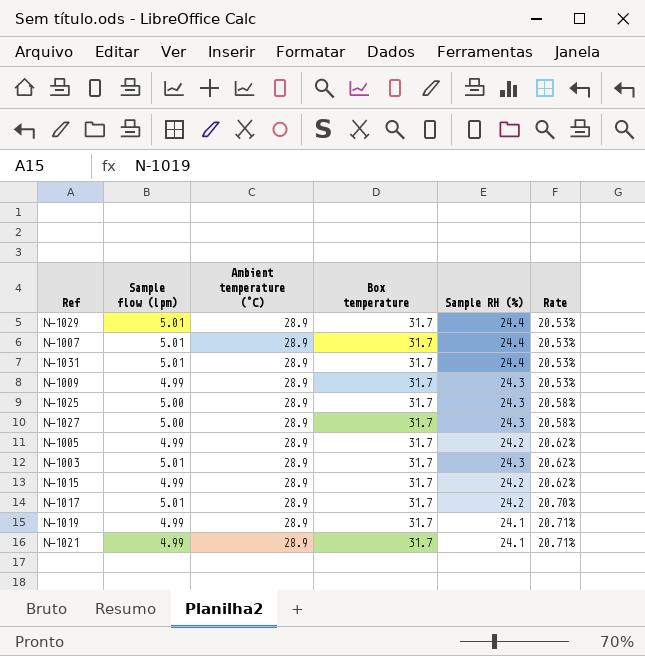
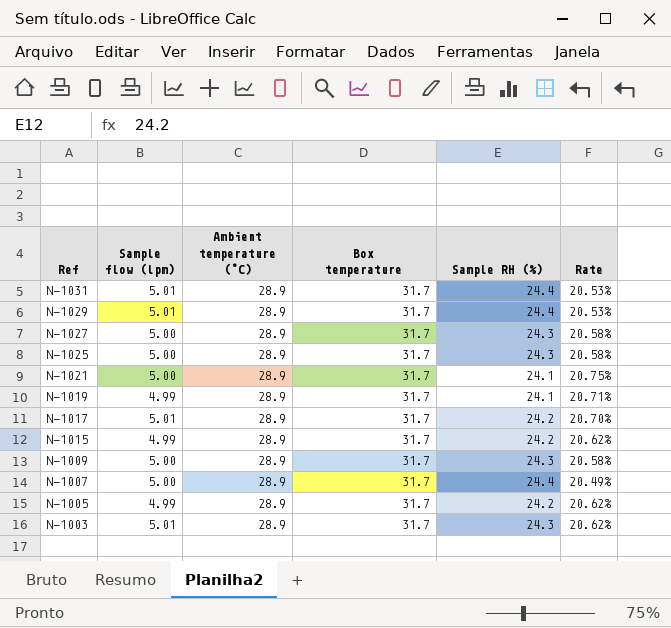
row order: Rate ascending -> Ref descending
N-1021 | Sample flow (lpm): 4.99 -> 5.00
N-1021 | Rate: 20.71% -> 20.75%
N-1009 | Sample flow (lpm): 4.99 -> 5.00
N-1009 | Rate: 20.53% -> 20.58%
N-1007 | Sample flow (lpm): 5.01 -> 5.00
N-1007 | Rate: 20.53% -> 20.49%

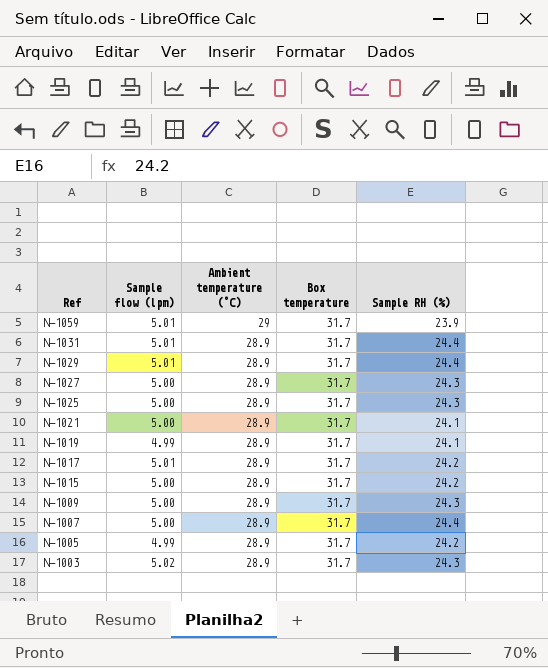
column Rate | formula: [Sample flow (lpm)] / [Sample RH (%)] -> none
row N-1059: none -> 5.01 | 29 | 31.7 | 23.9
N-1015 | Sample flow (lpm): 4.99 -> 5.00
N-1003 | Sample flow (lpm): 5.01 -> 5.02

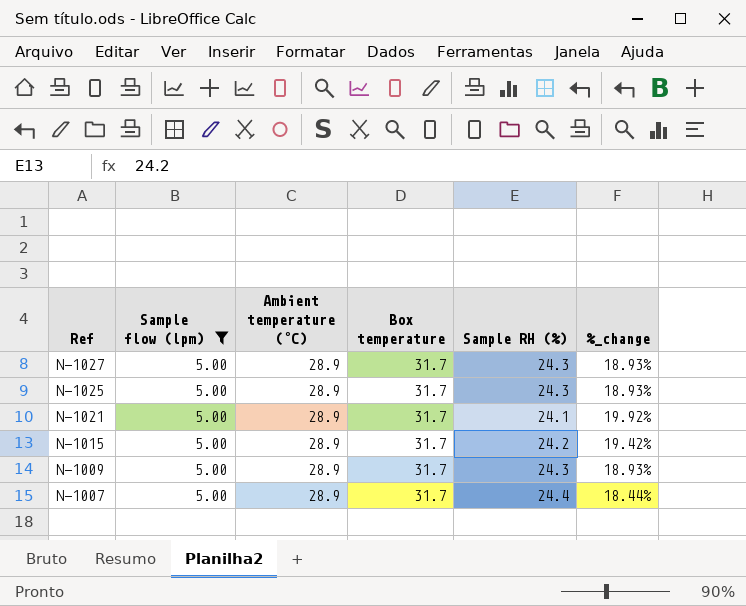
filter: none -> Sample flow (lpm) = 5.00
column %_change | formula: none -> ([Ambient temperature (°C)] - [Sample RH (%)]) / [Sample RH (%)]

